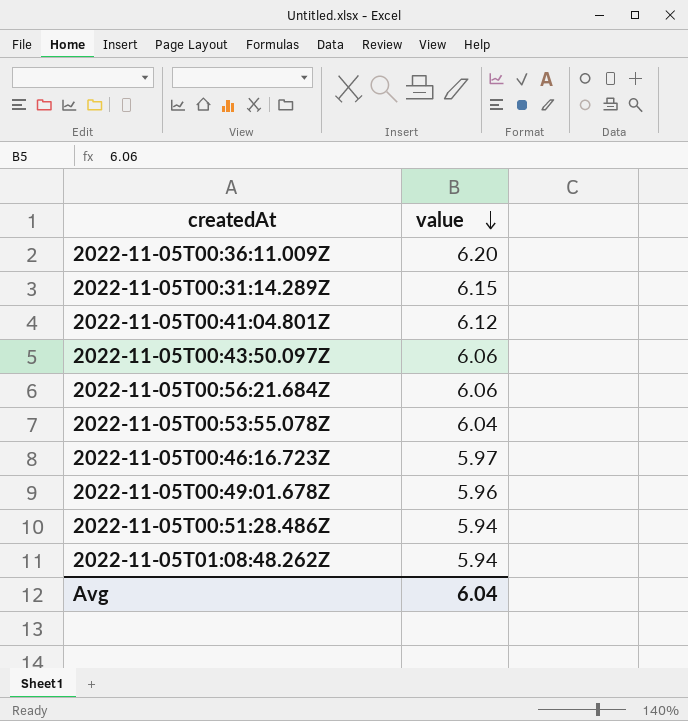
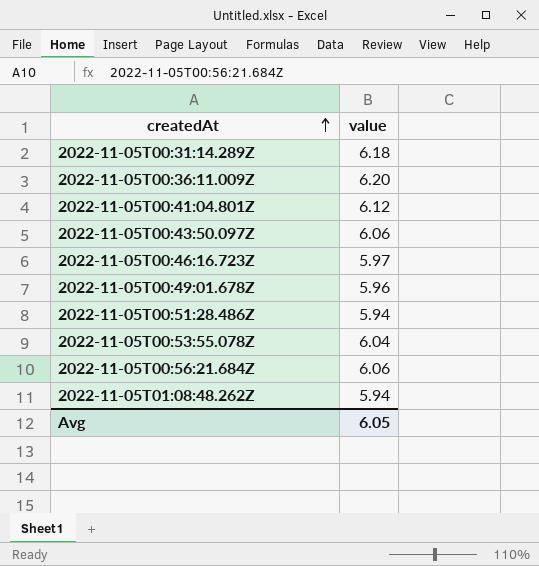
row order: value descending -> createdAt ascending
2022-11-05T00:31:14.289Z | value: 6.15 -> 6.18
Avg | value: 6.04 -> 6.05

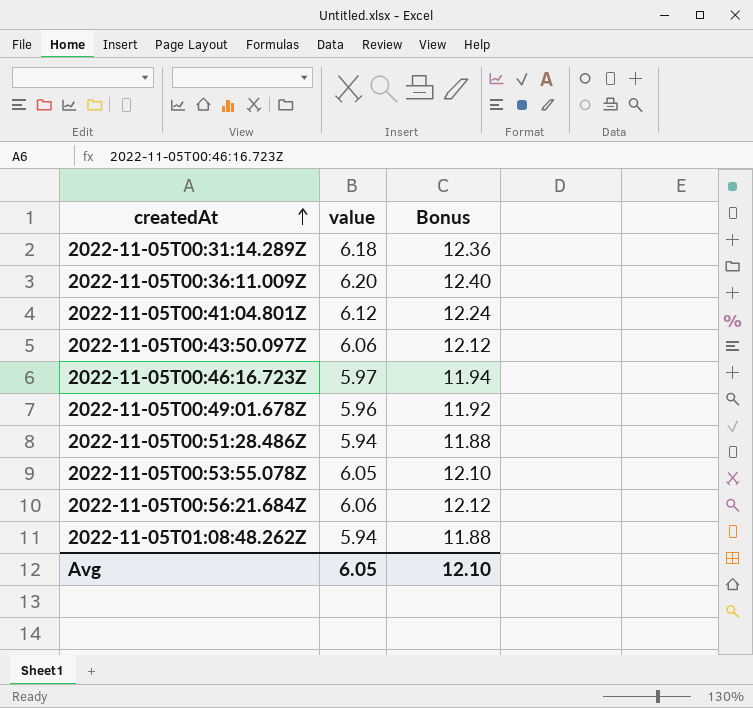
column Bonus | formula: none -> [value] * 2
2022-11-05T00:53:55.078Z | value: 6.04 -> 6.05

